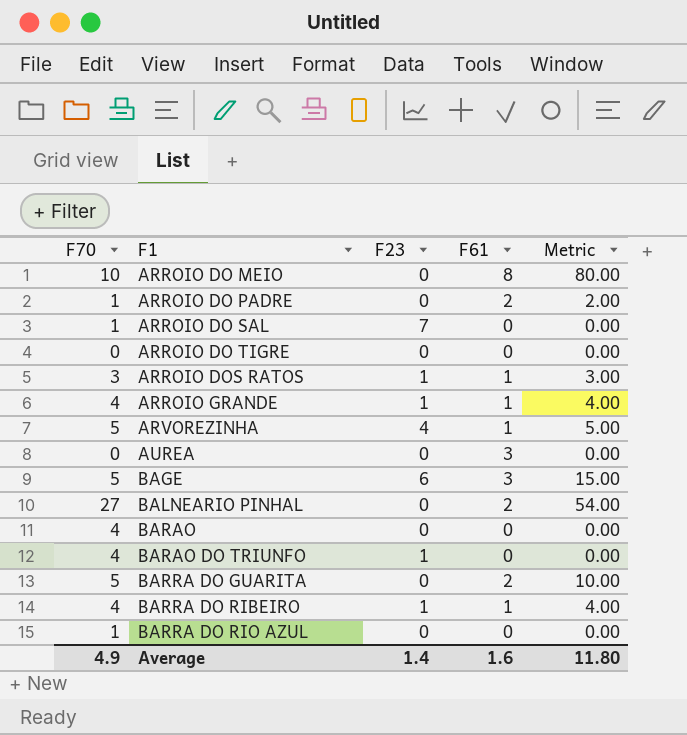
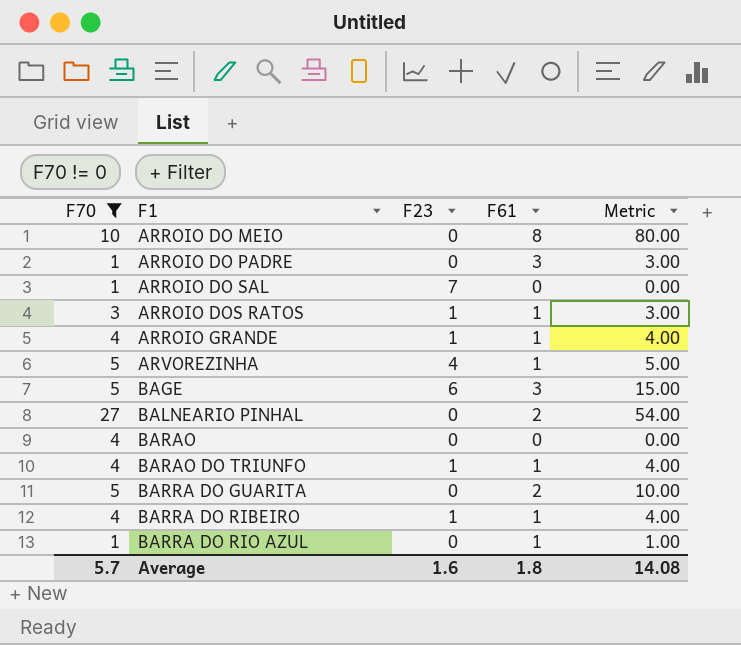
filter: none -> F70 != 0
ARROIO DO PADRE | F61: 2 -> 3
ARROIO DO PADRE | Metric: 2.00 -> 3.00
BARAO DO TRIUNFO | F61: 0 -> 1
BARAO DO TRIUNFO | Metric: 0.00 -> 4.00
BARRA DO RIO AZUL | F61: 0 -> 1
BARRA DO RIO AZUL | Metric: 0.00 -> 1.00
Average | F70: 4.9 -> 5.7
Average | F23: 1.4 -> 1.6
Average | F61: 1.6 -> 1.8
Average | Metric: 11.80 -> 14.08

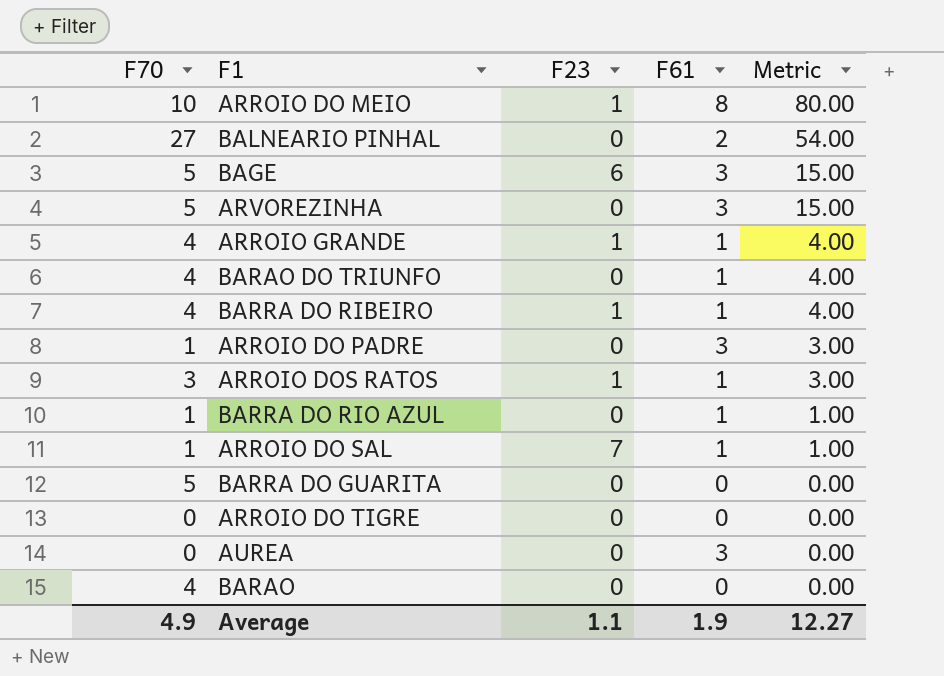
filter: F70 != 0 -> none
row order: F1 ascending -> Metric descending
ARROIO DO MEIO | F23: 0 -> 1
ARVOREZINHA | F23: 4 -> 0
ARVOREZINHA | F61: 1 -> 3
ARVOREZINHA | Metric: 5.00 -> 15.00
BARAO DO TRIUNFO | F23: 1 -> 0
ARROIO DO SAL | F61: 0 -> 1
ARROIO DO SAL | Metric: 0.00 -> 1.00
BARRA DO GUARITA | F61: 2 -> 0
BARRA DO GUARITA | Metric: 10.00 -> 0.00
Average | F70: 5.7 -> 4.9
Average | F23: 1.6 -> 1.1
Average | F61: 1.8 -> 1.9
Average | Metric: 14.08 -> 12.27

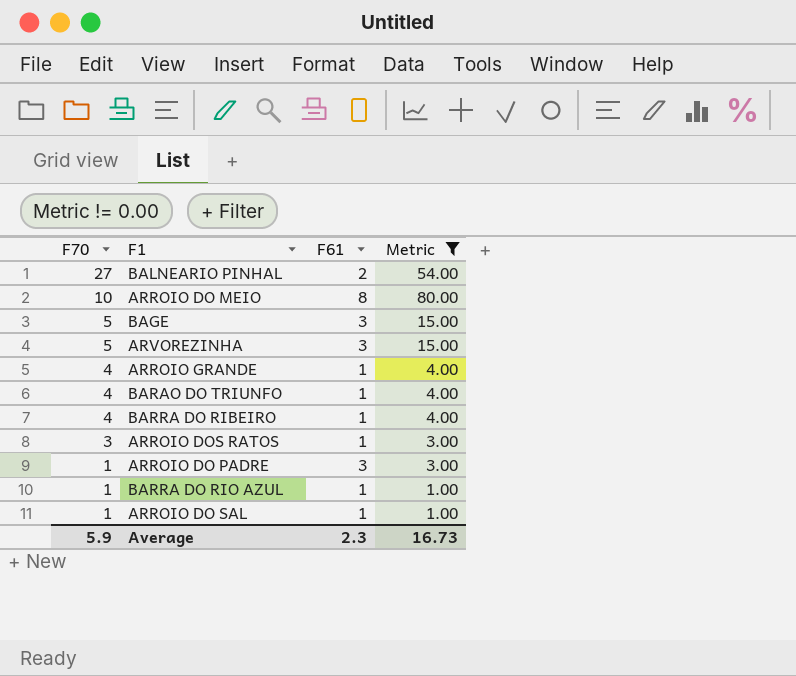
filter: none -> Metric != 0.00
row order: Metric descending -> F70 descending
column F23 | position: 3 -> none
Average | F70: 4.9 -> 5.9
Average | F61: 1.9 -> 2.3
Average | Metric: 12.27 -> 16.73

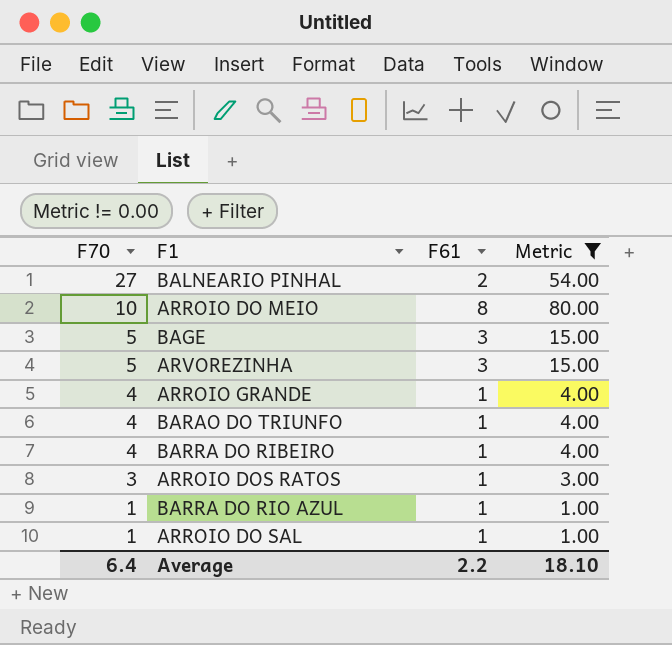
row ARROIO DO PADRE: 1 | 3 | 3.00 -> none
Average | F70: 5.9 -> 6.4
Average | F61: 2.3 -> 2.2
Average | Metric: 16.73 -> 18.10

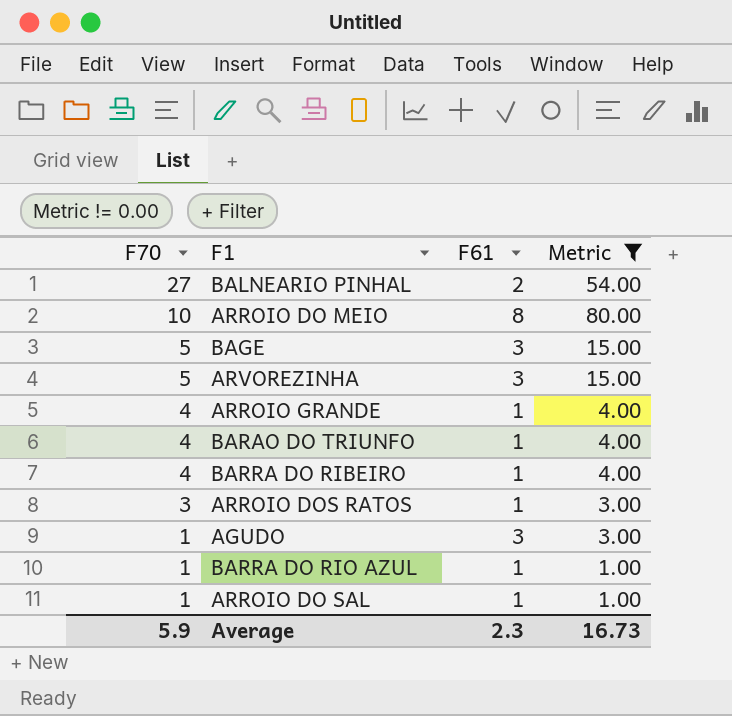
row AGUDO: none -> 1 | 3 | 3.00
Average | F70: 6.4 -> 5.9
Average | F61: 2.2 -> 2.3
Average | Metric: 18.10 -> 16.73

